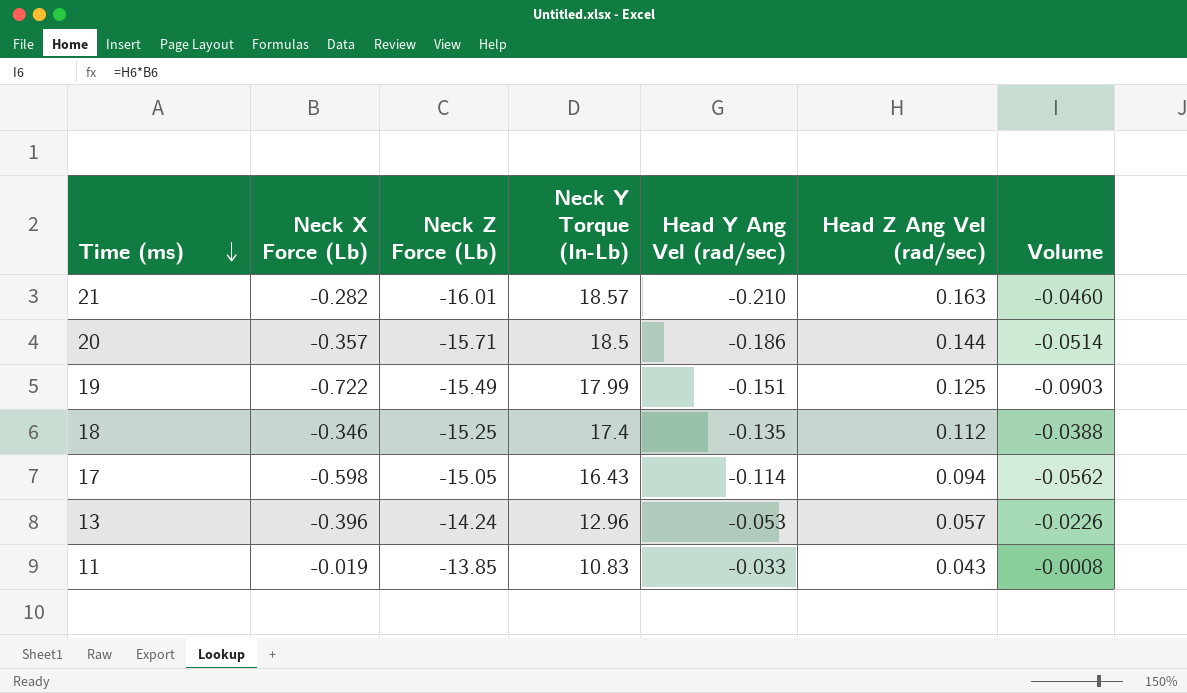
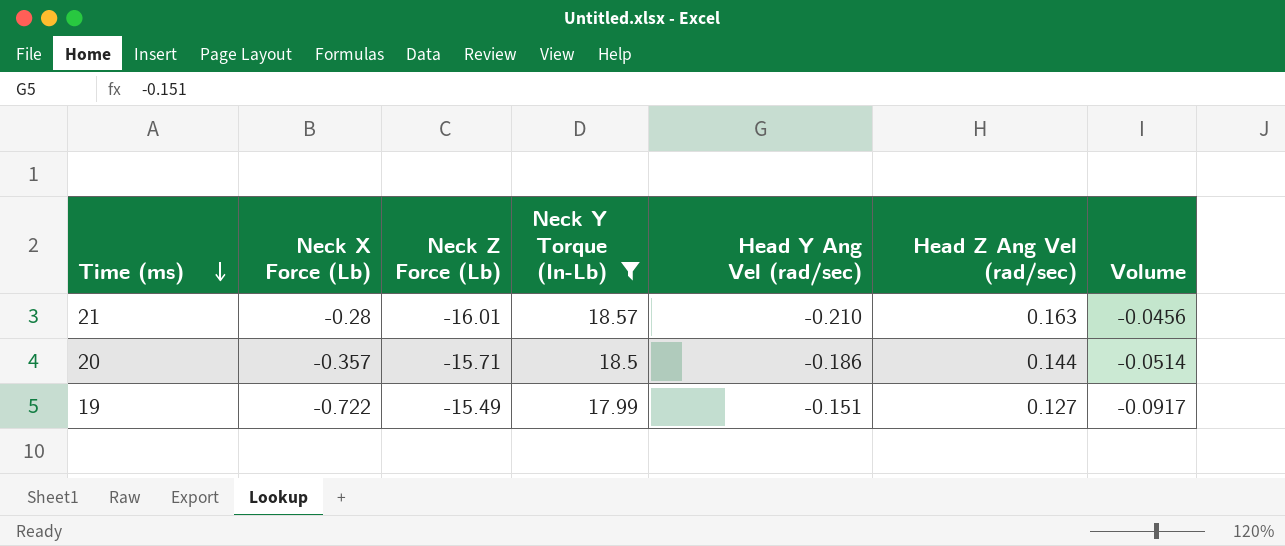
filter: none -> Neck Y Torque (In-Lb) >= 17.99
21 | Neck X Force (Lb): -0.282 -> -0.28
21 | Volume: -0.0460 -> -0.0456
19 | Head Z Ang Vel (rad/sec): 0.125 -> 0.127
19 | Volume: -0.0903 -> -0.0917

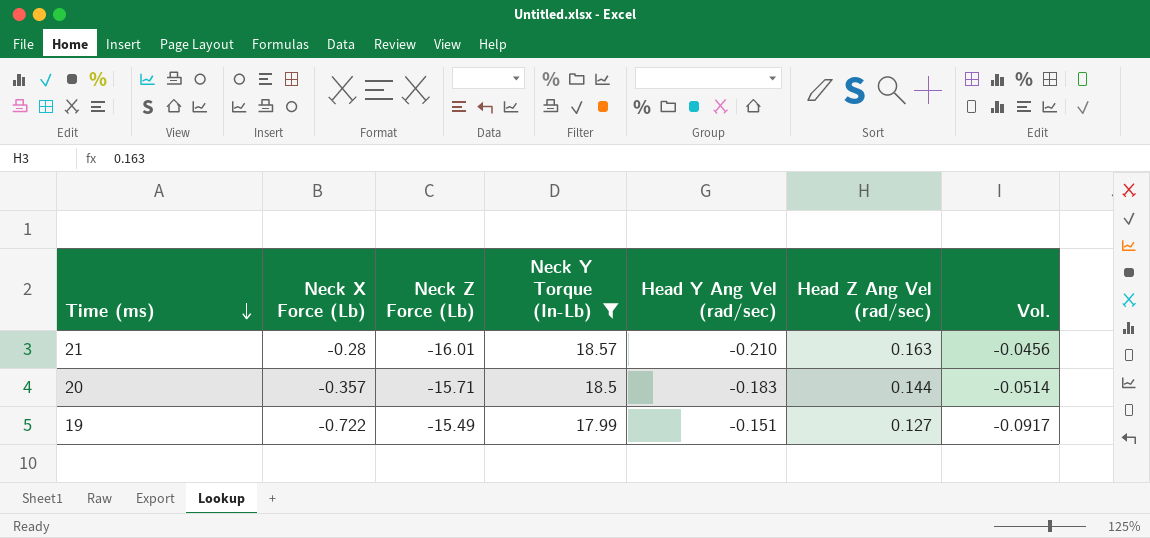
column name: Volume -> Vol.
20 | Head Y Ang Vel (rad/sec): -0.186 -> -0.183

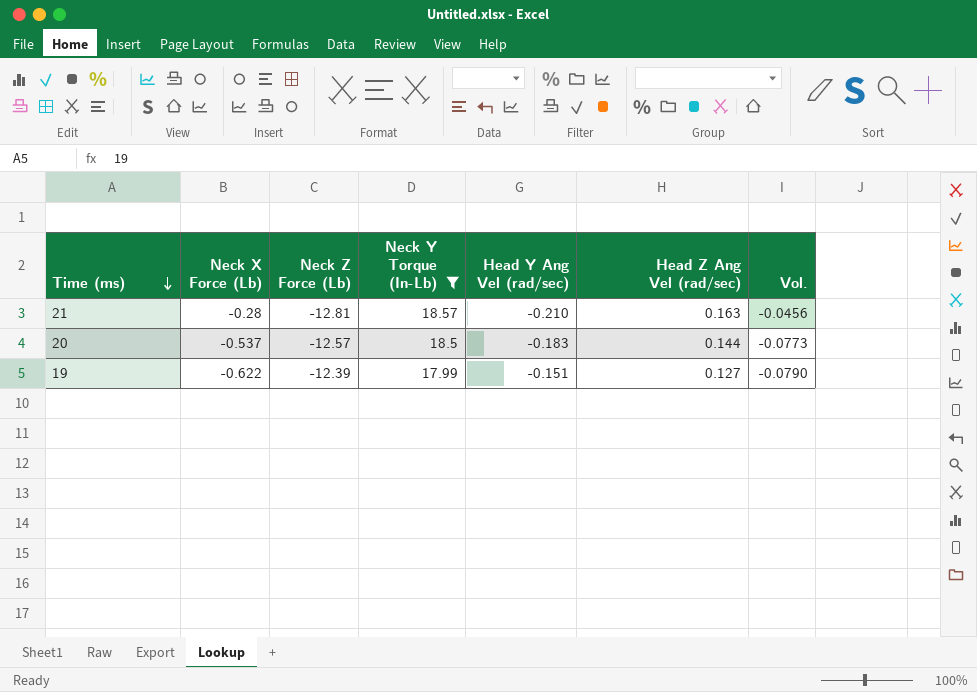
21 | Neck Z Force (Lb): -16.01 -> -12.81
20 | Neck X Force (Lb): -0.357 -> -0.537
20 | Neck Z Force (Lb): -15.71 -> -12.57
20 | Vol.: -0.0514 -> -0.0773
19 | Neck X Force (Lb): -0.722 -> -0.622
19 | Neck Z Force (Lb): -15.49 -> -12.39
19 | Vol.: -0.0917 -> -0.0790

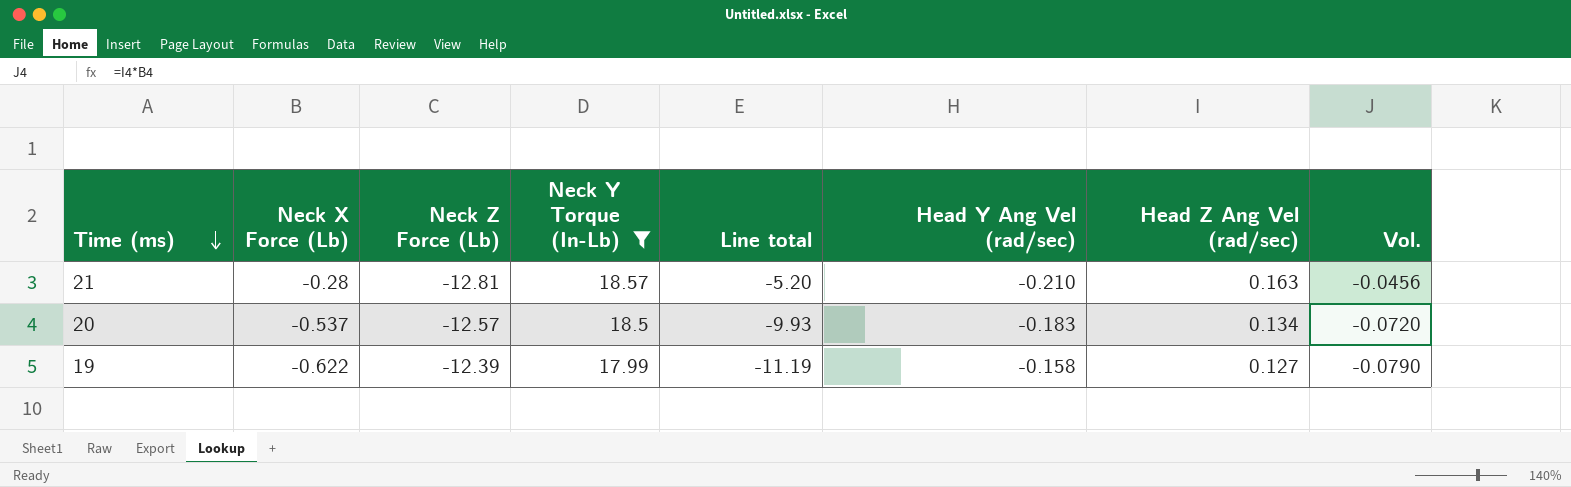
column Line total | formula: none -> [Neck X Force (Lb)] * [Neck Y Torque (In-Lb)]
20 | Head Z Ang Vel (rad/sec): 0.144 -> 0.134
20 | Vol.: -0.0773 -> -0.0720
19 | Head Y Ang Vel (rad/sec): -0.151 -> -0.158

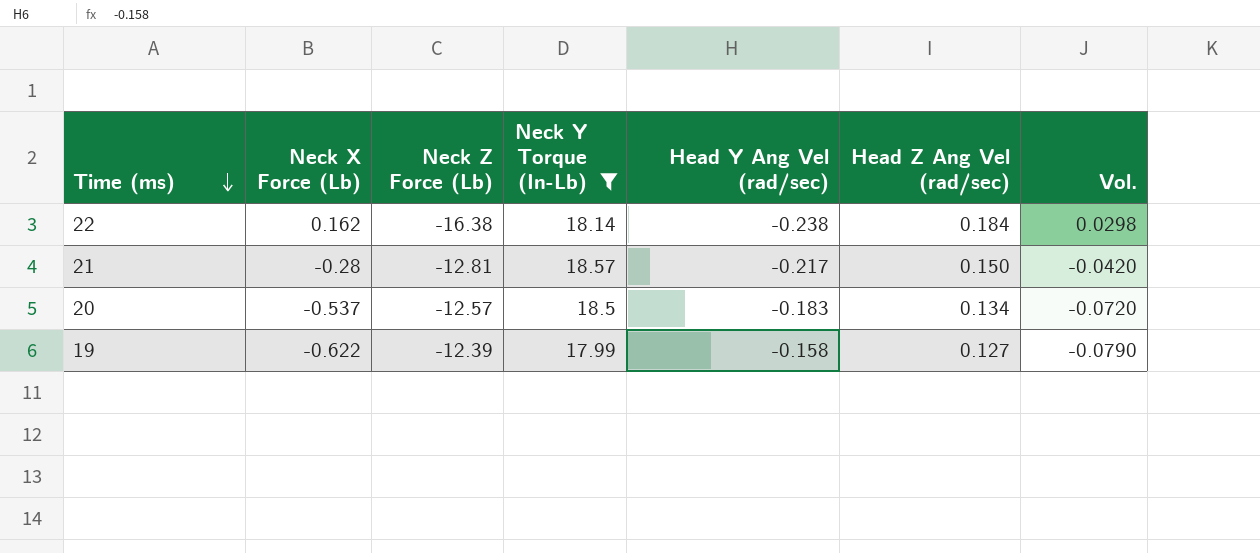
column Line total | formula: [Neck X Force (Lb)] * [Neck Y Torque (In-Lb)] -> none
row 22: none -> 0.162 | -16.38 | 18.14 | -0.238 | 0.184 | 0.0298
21 | Head Y Ang Vel (rad/sec): -0.210 -> -0.217
21 | Head Z Ang Vel (rad/sec): 0.163 -> 0.150
21 | Vol.: -0.0456 -> -0.0420

